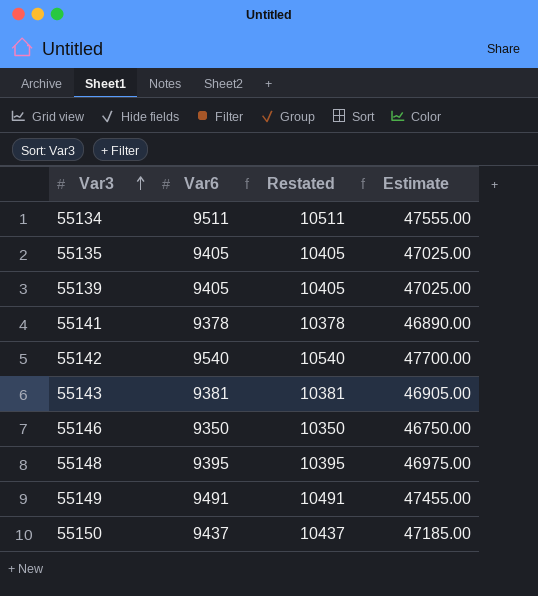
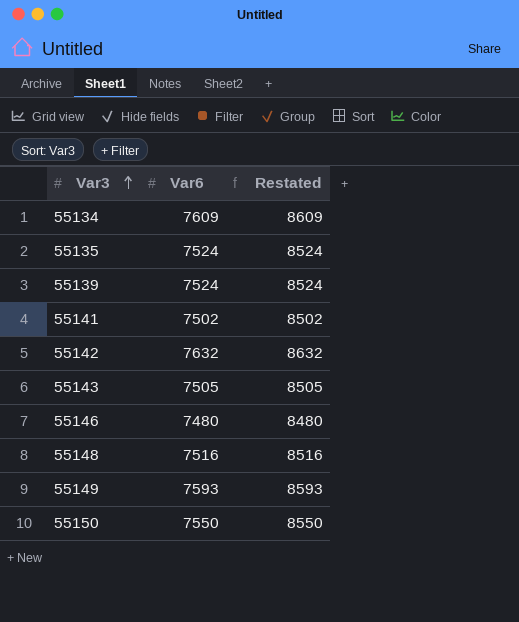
column Estimate | formula: [Var6] * 5 -> none
55134 | Var6: 9511 -> 7609
55134 | Restated: 10511 -> 8609
55135 | Var6: 9405 -> 7524
55135 | Restated: 10405 -> 8524
55139 | Var6: 9405 -> 7524
55139 | Restated: 10405 -> 8524
55141 | Var6: 9378 -> 7502
55141 | Restated: 10378 -> 8502
55142 | Var6: 9540 -> 7632
55142 | Restated: 10540 -> 8632
55143 | Var6: 9381 -> 7505
55143 | Restated: 10381 -> 8505
55146 | Var6: 9350 -> 7480
55146 | Restated: 10350 -> 8480
55148 | Var6: 9395 -> 7516
55148 | Restated: 10395 -> 8516
55149 | Var6: 9491 -> 7593
55149 | Restated: 10491 -> 8593
55150 | Var6: 9437 -> 7550
55150 | Restated: 10437 -> 8550

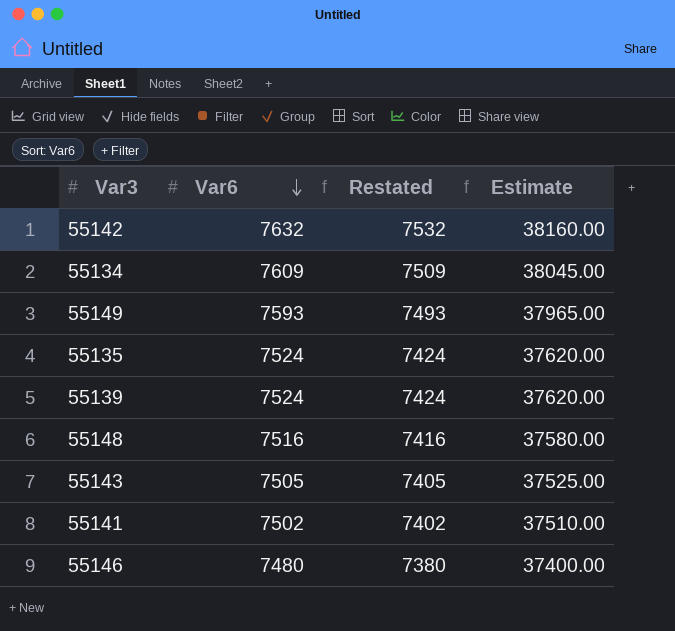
row order: Var3 ascending -> Var6 descending
column Restated | formula: [Var6] + 1000 -> [Var6] - 100
column Estimate | formula: none -> [Var6] * 5
row 55150: 7550 | 8550 -> none

